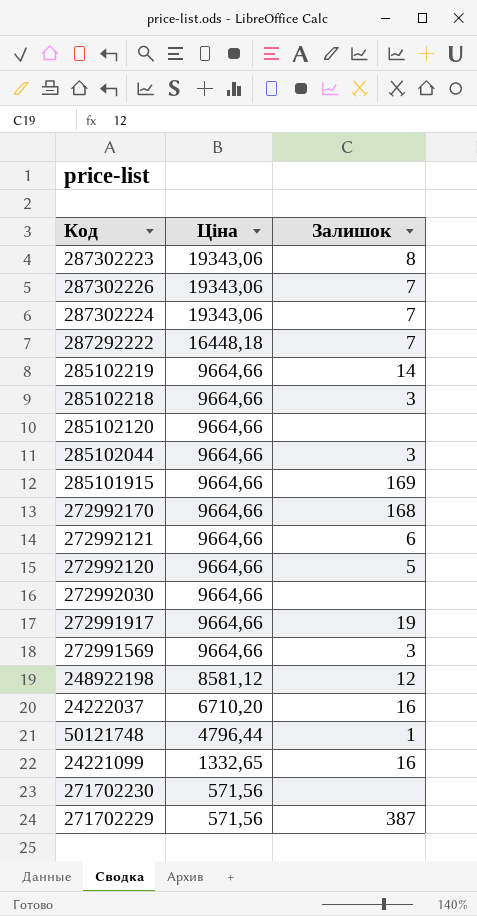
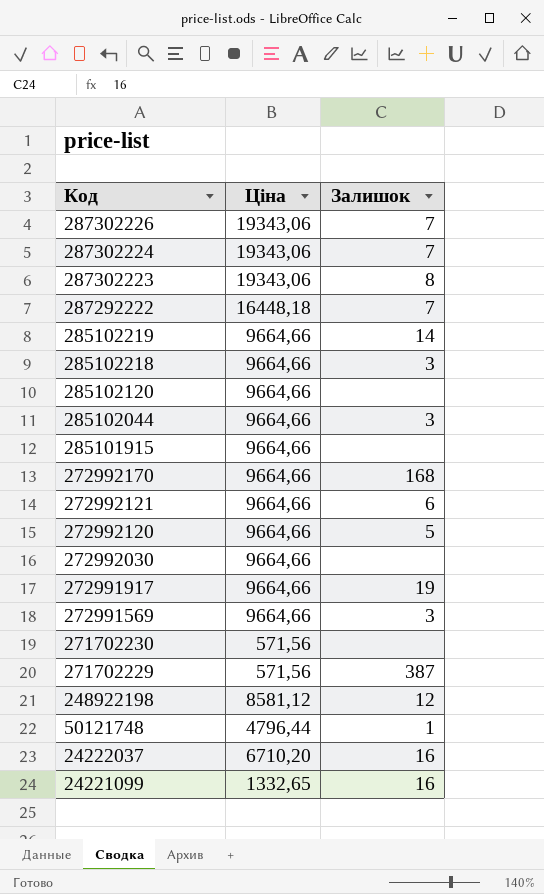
row order: Ціна descending -> Код descending
285101915 | Залишок: 169 -> none

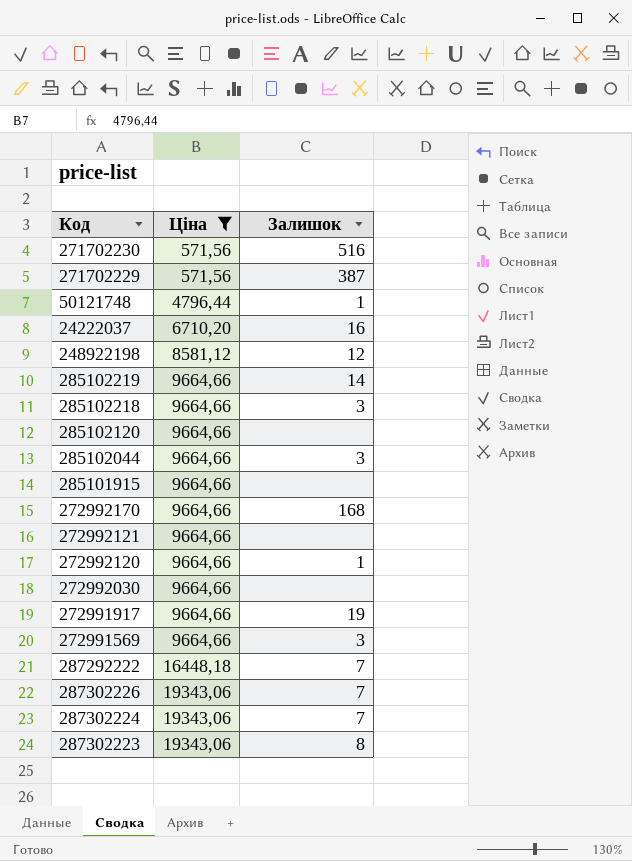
filter: none -> Ціна != 1332,65
row order: Код descending -> Ціна ascending
271702230 | Залишок: none -> 516
272992121 | Залишок: 6 -> none
272992120 | Залишок: 5 -> 1

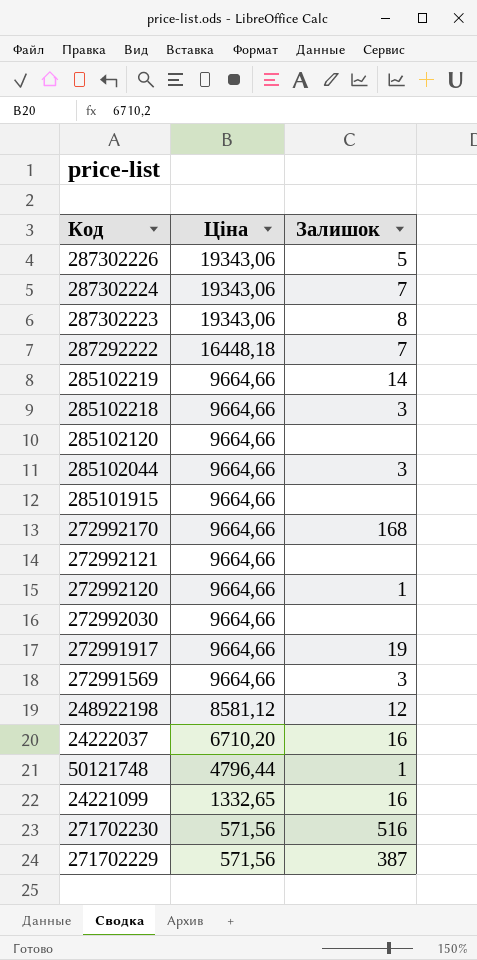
filter: Ціна != 1332,65 -> none
row order: Ціна ascending -> Ціна descending
287302226 | Залишок: 7 -> 5

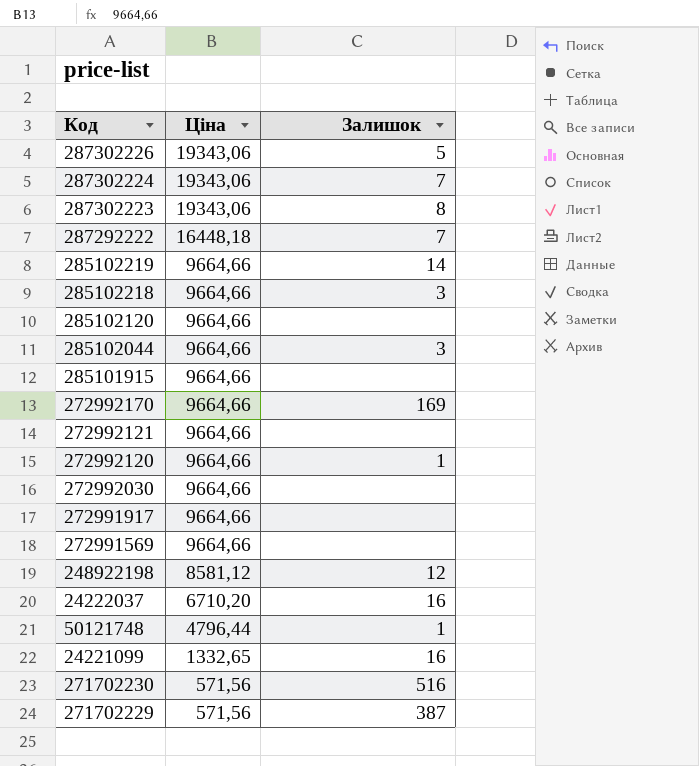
272992170 | Залишок: 168 -> 169
272991917 | Залишок: 19 -> none
272991569 | Залишок: 3 -> none

